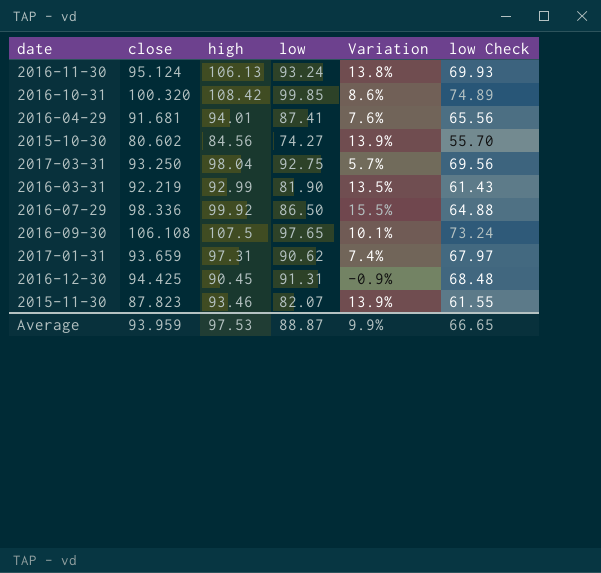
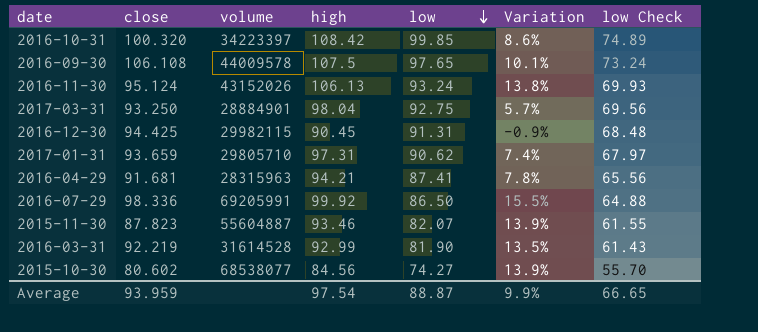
row order: none -> low descending
column volume | position: none -> 3
2016-04-29 | high: 94.01 -> 94.21
2016-04-29 | Variation: 7.6% -> 7.8%
Average | high: 97.53 -> 97.54

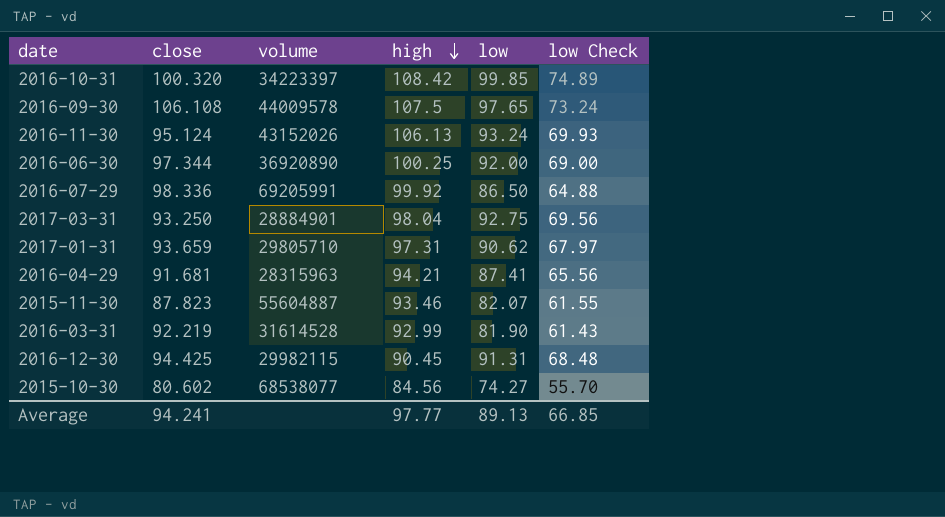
row order: low descending -> high descending
column Variation | formula: ([high] - [low]) / [low] -> none
row 2016-06-30: none -> 97.344 | 36920890 | 100.25 | 92.00 | 69.00
Average | close: 93.959 -> 94.241
Average | high: 97.54 -> 97.77
Average | low: 88.87 -> 89.13
Average | low Check: 66.65 -> 66.85

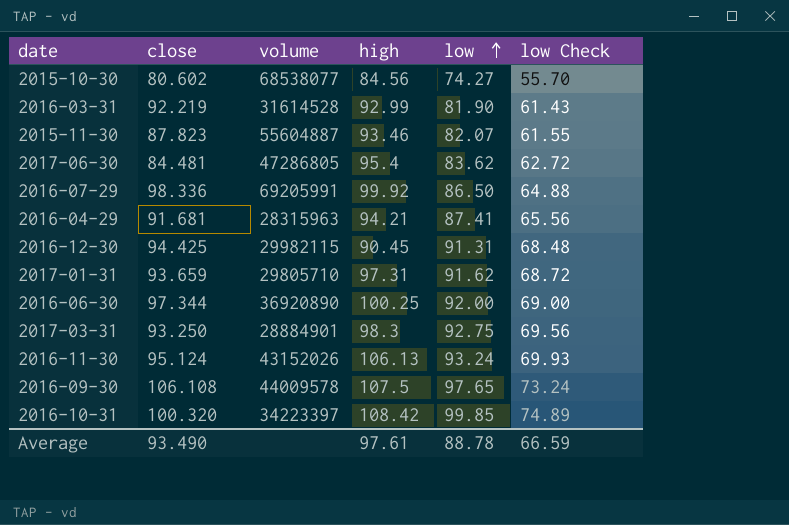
row order: high descending -> low ascending
row 2017-06-30: none -> 84.481 | 47286805 | 95.4 | 83.62 | 62.72
2017-01-31 | low: 90.62 -> 91.62
2017-01-31 | low Check: 67.97 -> 68.72
2017-03-31 | high: 98.04 -> 98.3
Average | close: 94.241 -> 93.490
Average | high: 97.77 -> 97.61
Average | low: 89.13 -> 88.78
Average | low Check: 66.85 -> 66.59

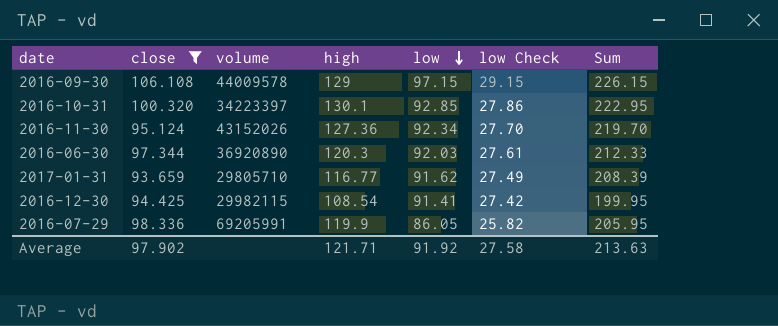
filter: none -> close >= 93.659
row order: low ascending -> low descending
column low Check | formula: [low] * 0.75 -> [low] * 0.3
column Sum | formula: none -> [high] + [low]
2016-09-30 | high: 107.5 -> 129
2016-09-30 | low: 97.65 -> 97.15
2016-10-31 | high: 108.42 -> 130.1
2016-10-31 | low: 99.85 -> 92.85
2016-11-30 | high: 106.13 -> 127.36
2016-11-30 | low: 93.24 -> 92.34
2016-06-30 | high: 100.25 -> 120.3
2016-06-30 | low: 92.00 -> 92.03
2017-01-31 | high: 97.31 -> 116.77
2016-12-30 | high: 90.45 -> 108.54
2016-12-30 | low: 91.31 -> 91.41
2016-07-29 | high: 99.92 -> 119.9
2016-07-29 | low: 86.50 -> 86.05
Average | close: 93.490 -> 97.902
Average | high: 97.61 -> 121.71
Average | low: 88.78 -> 91.92
Average | low Check: 66.59 -> 27.58

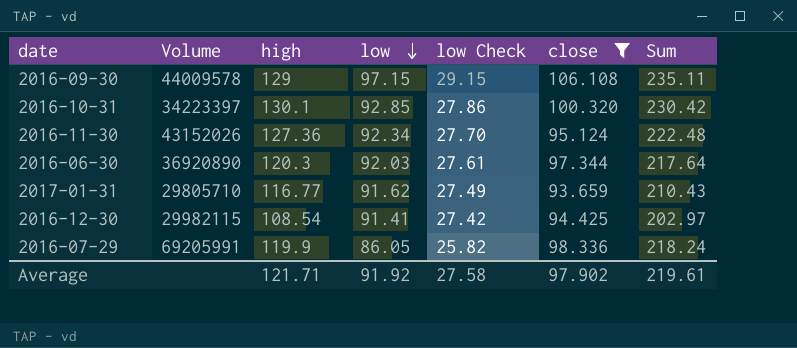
column name: volume -> Volume
column close | position: 2 -> 6
column Sum | formula: [high] + [low] -> [high] + [close]
Average | Sum: 213.63 -> 219.61

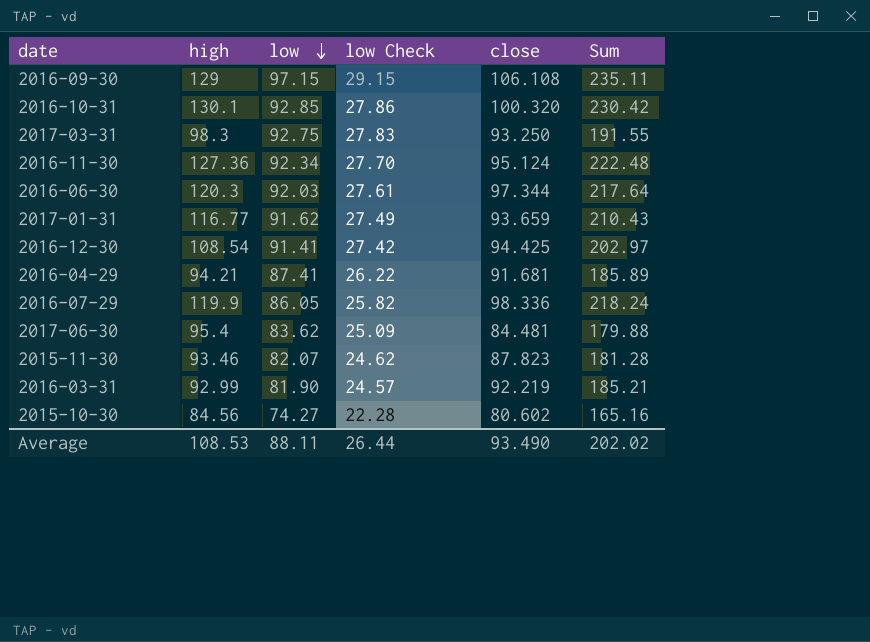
filter: close >= 93.659 -> none
column Volume | position: 2 -> none
Average | high: 121.71 -> 108.53
Average | low: 91.92 -> 88.11
Average | low Check: 27.58 -> 26.44
Average | close: 97.902 -> 93.490
Average | Sum: 219.61 -> 202.02

